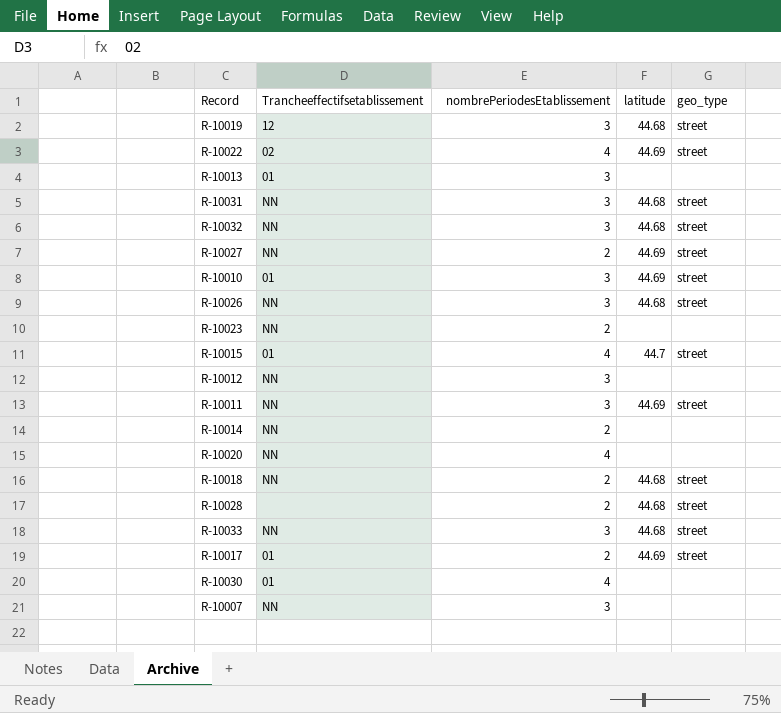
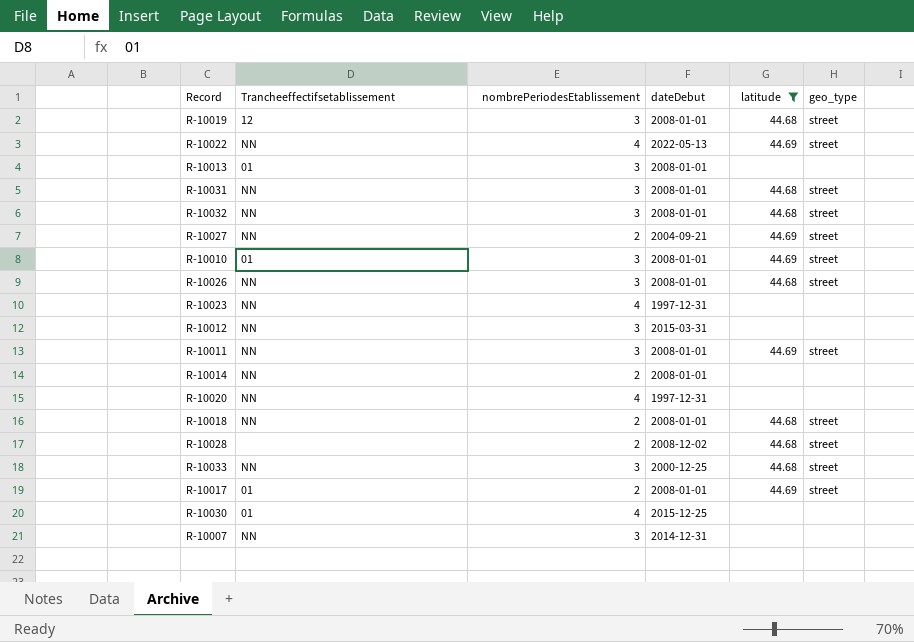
filter: none -> latitude != 44.7
column dateDebut | position: none -> 4
R-10022 | Trancheeffectifsetablissement: 02 -> NN
R-10023 | nombrePeriodesEtablissement: 2 -> 4

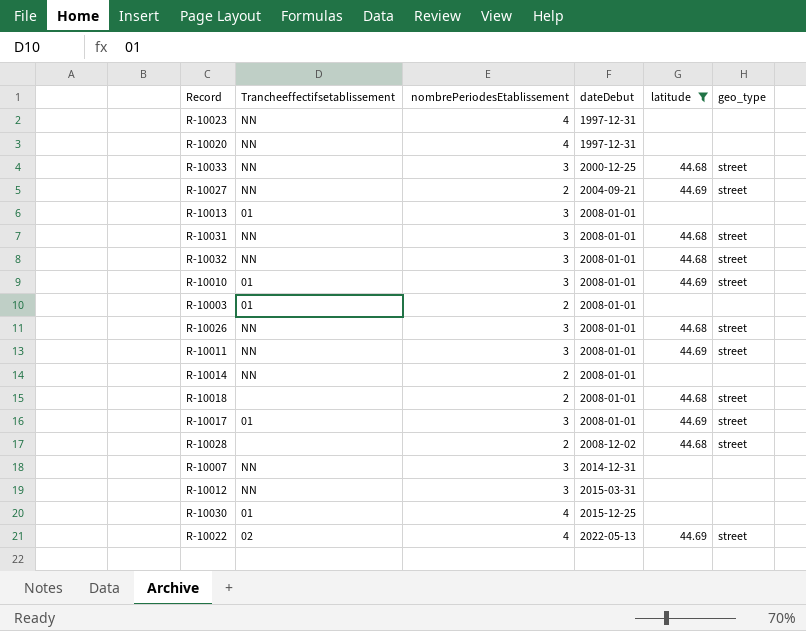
row order: none -> dateDebut ascending
row R-10019: 12 | 3 | 2008-01-01 | 44.68 | street -> none
row R-10003: none -> 01 | 2 | 2008-01-01 | none | none
R-10018 | Trancheeffectifsetablissement: NN -> none
R-10017 | nombrePeriodesEtablissement: 2 -> 3
R-10022 | Trancheeffectifsetablissement: NN -> 02

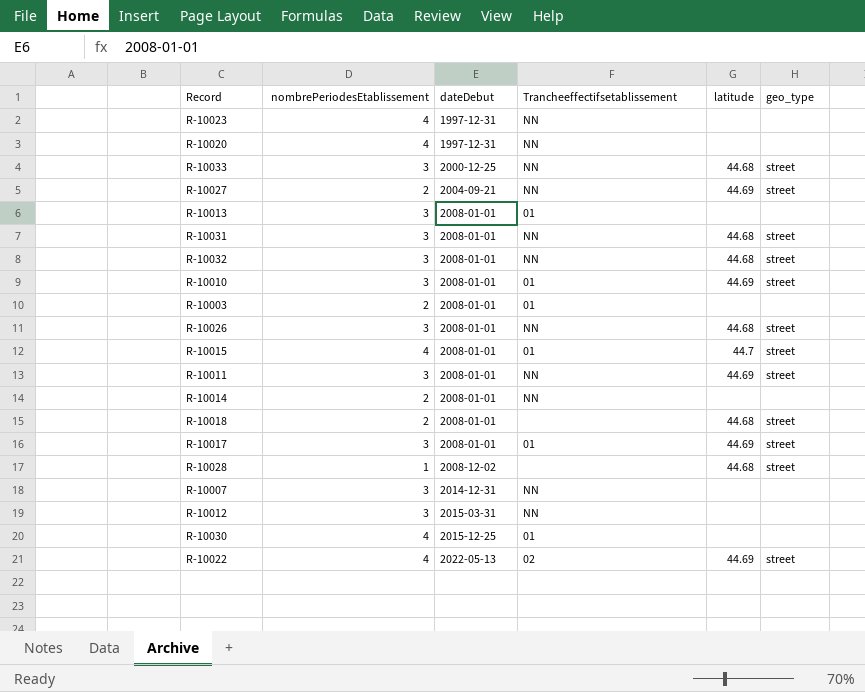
filter: latitude != 44.7 -> none
column Trancheeffectifsetablissement | position: 2 -> 4
R-10028 | nombrePeriodesEtablissement: 2 -> 1

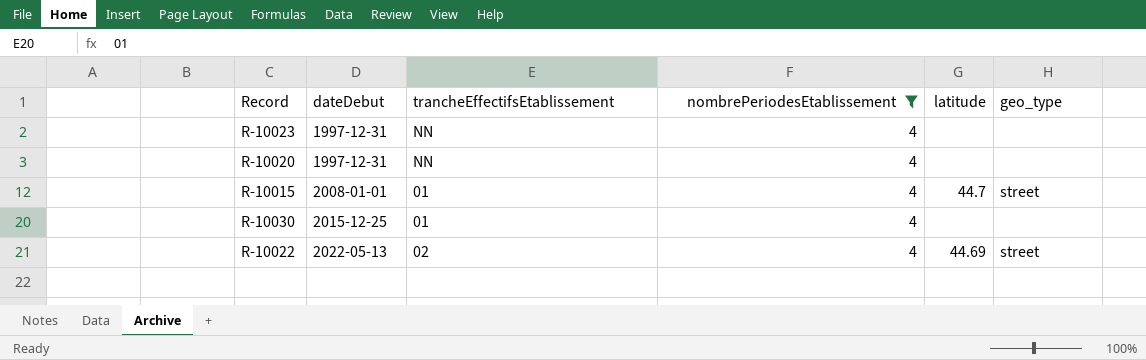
filter: none -> nombrePeriodesEtablissement = 4
column name: Trancheeffectifsetablissement -> trancheEffectifsEtablissement
column nombrePeriodesEtablissement | position: 2 -> 4

